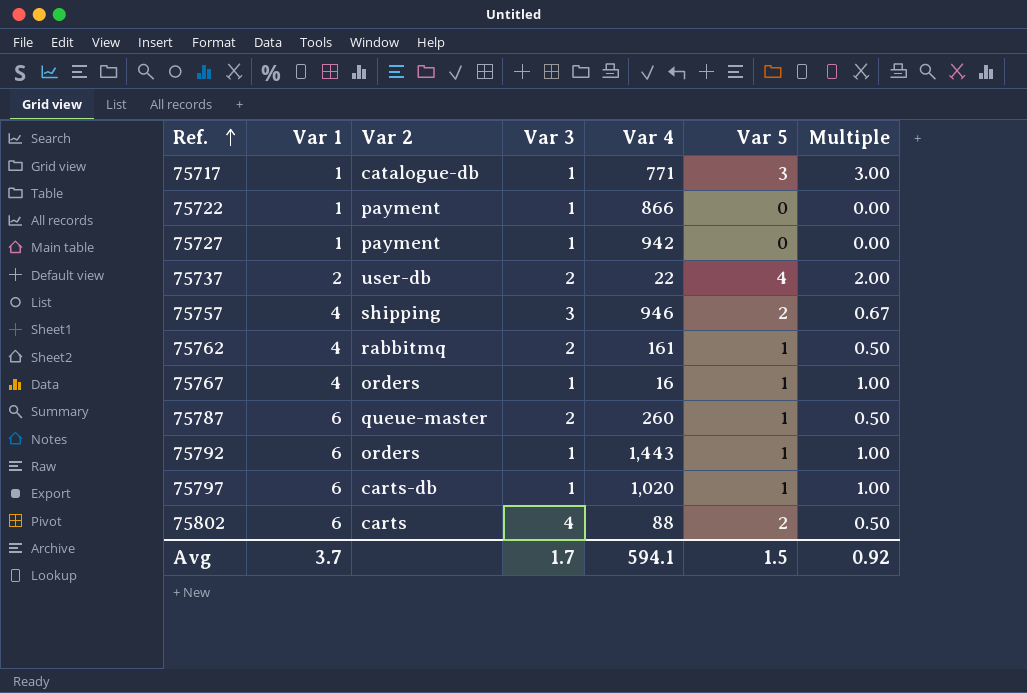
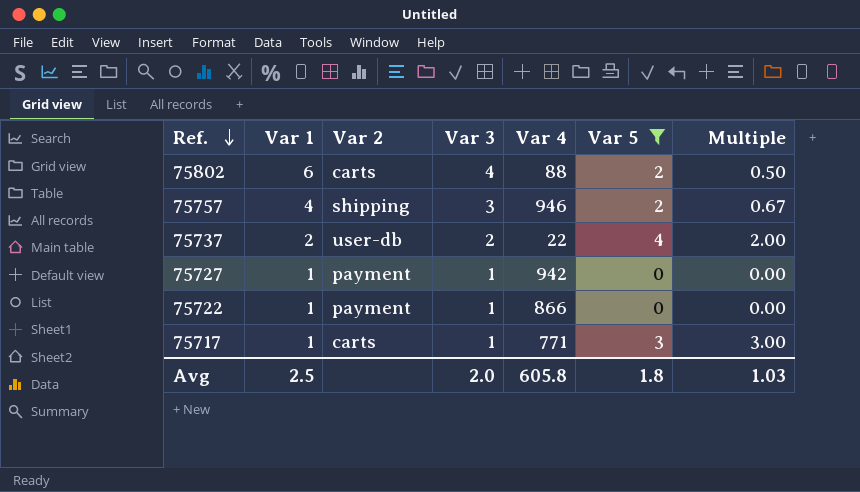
filter: none -> Var 5 != 1
row order: Ref. ascending -> Ref. descending
75717 | Var 2: catalogue-db -> carts
Avg | Var 1: 3.7 -> 2.5
Avg | Var 3: 1.7 -> 2.0
Avg | Var 4: 594.1 -> 605.8
Avg | Var 5: 1.5 -> 1.8
Avg | Multiple: 0.92 -> 1.03

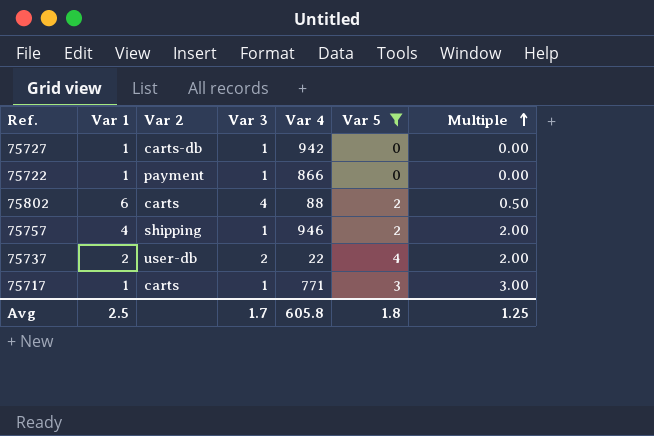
row order: Ref. descending -> Multiple ascending
75727 | Var 2: payment -> carts-db
75757 | Var 3: 3 -> 1
75757 | Multiple: 0.67 -> 2.00
Avg | Var 3: 2.0 -> 1.7
Avg | Multiple: 1.03 -> 1.25

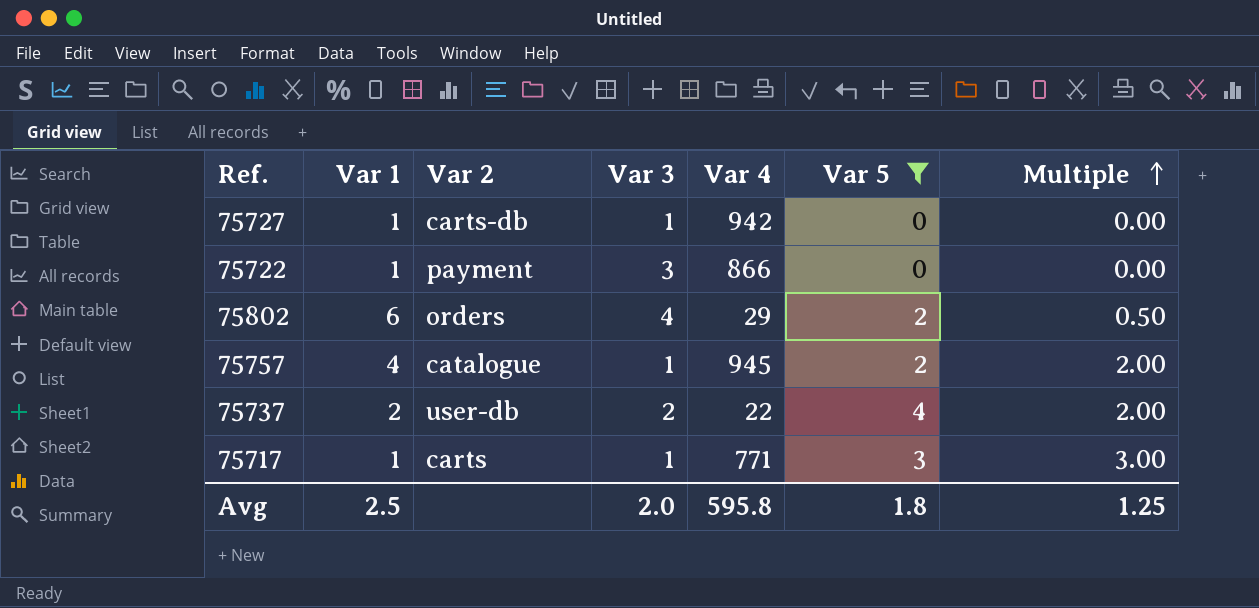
75722 | Var 3: 1 -> 3
75802 | Var 2: carts -> orders
75802 | Var 4: 88 -> 29
75757 | Var 2: shipping -> catalogue
75757 | Var 4: 946 -> 945
Avg | Var 3: 1.7 -> 2.0
Avg | Var 4: 605.8 -> 595.8

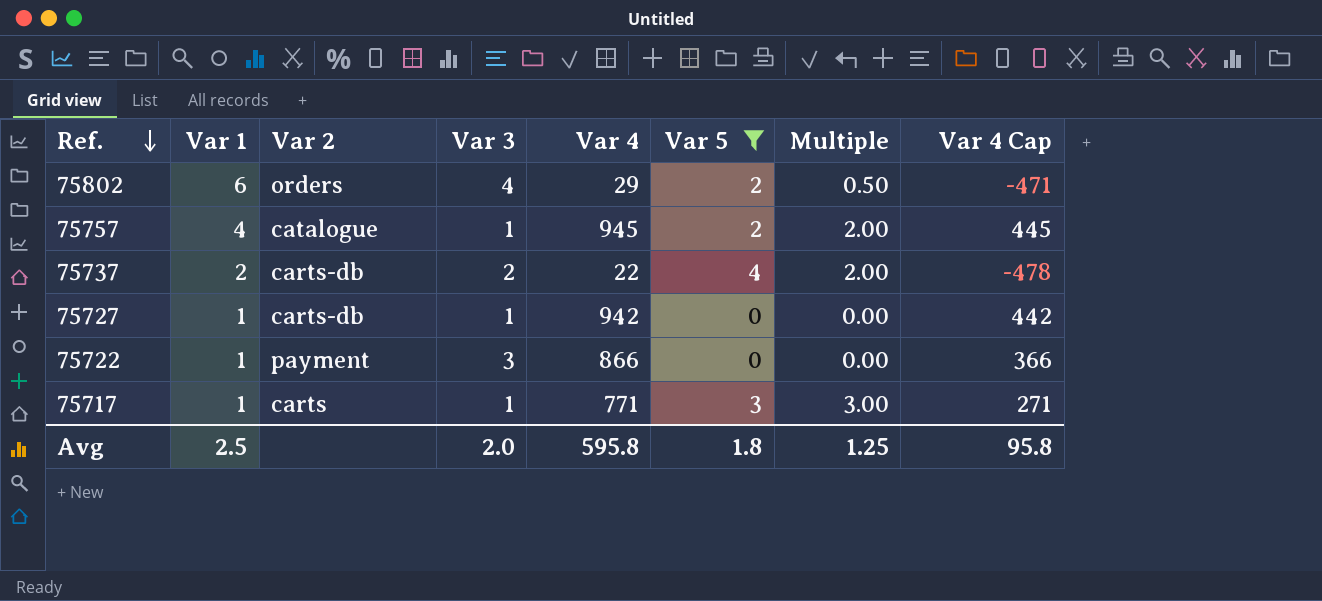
row order: Multiple ascending -> Ref. descending
column Var 4 Cap | formula: none -> [Var 4] - 500
75737 | Var 2: user-db -> carts-db

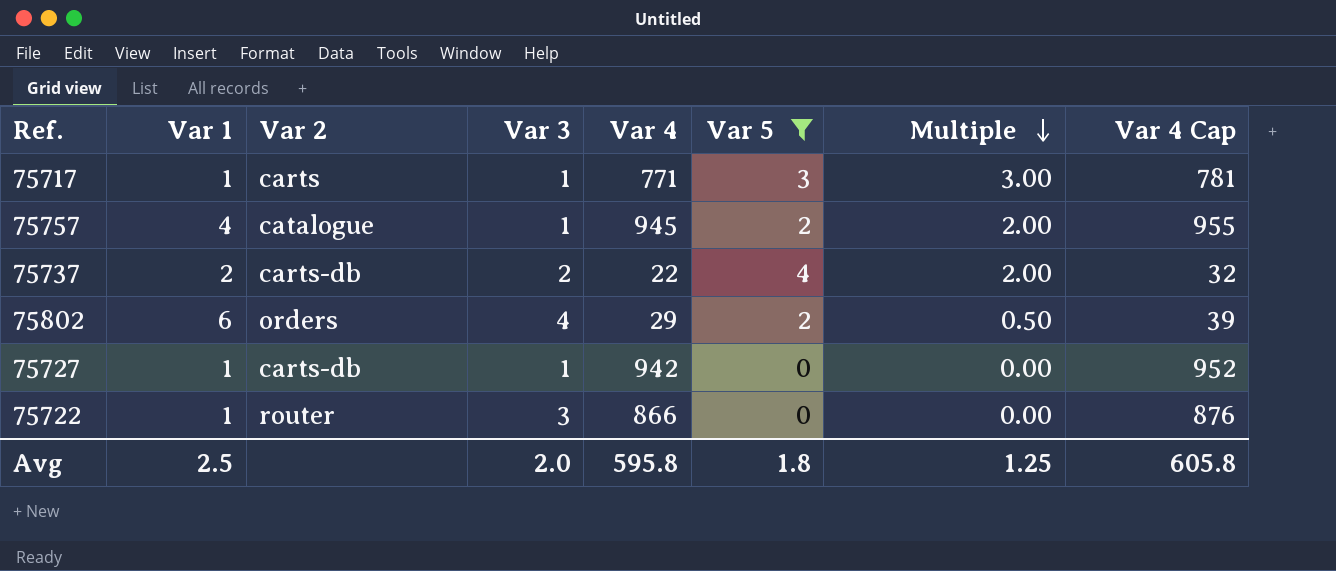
row order: Ref. descending -> Multiple descending
column Var 4 Cap | formula: [Var 4] - 500 -> [Var 4] + 10
75722 | Var 2: payment -> router
Avg | Var 4 Cap: 95.8 -> 605.8

